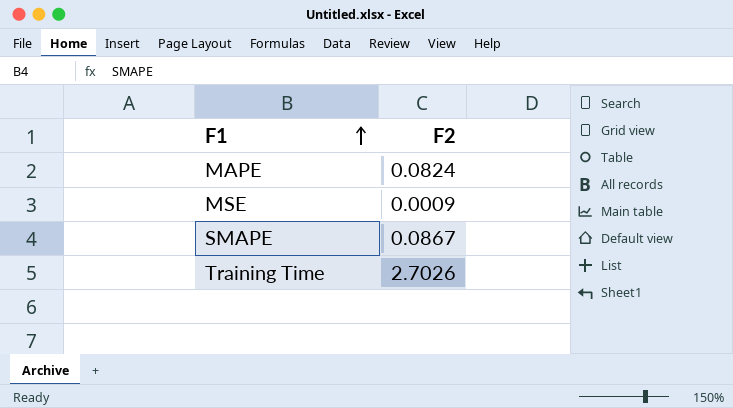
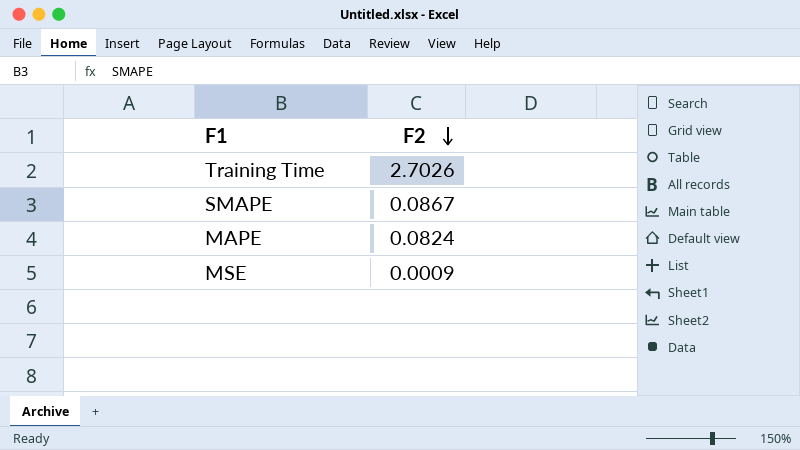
row order: F1 ascending -> F2 descending

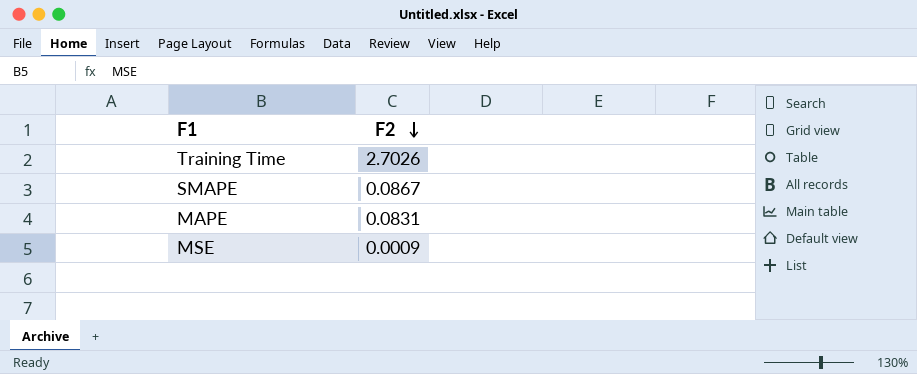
MAPE | F2: 0.0824 -> 0.0831

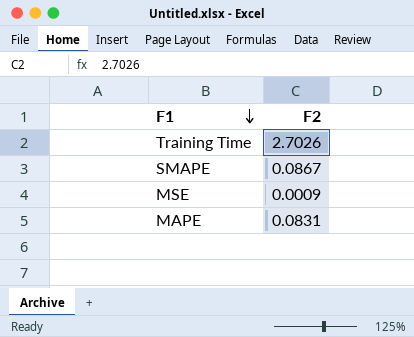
row order: F2 descending -> F1 descending

